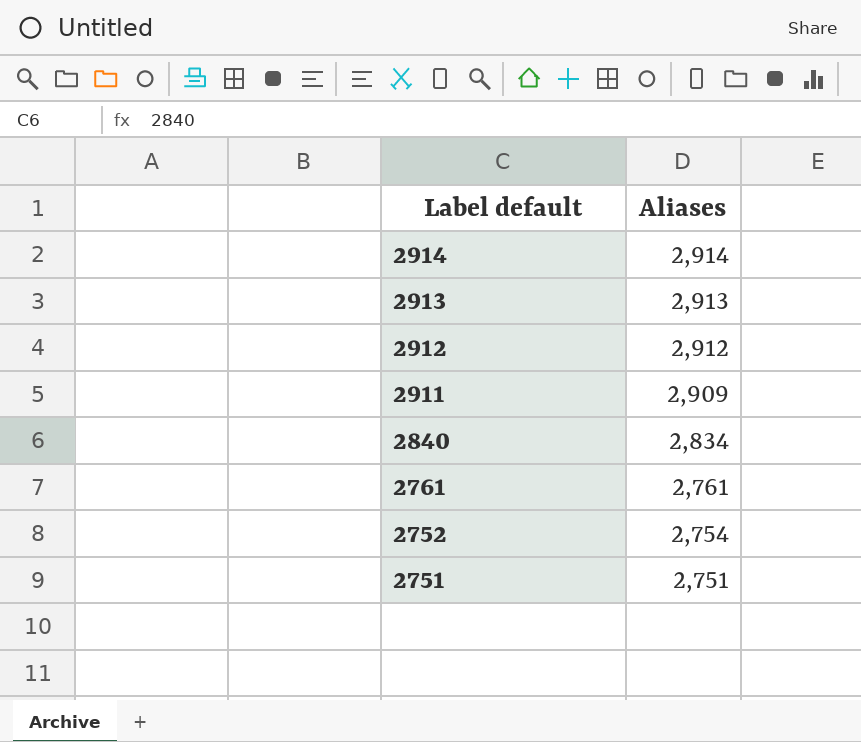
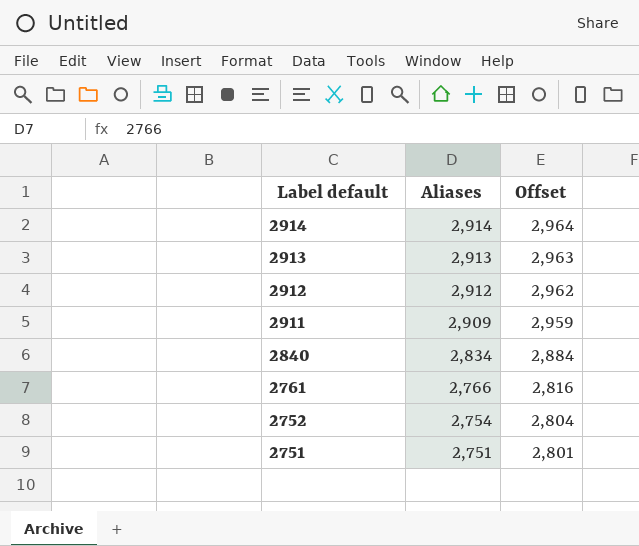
column Offset | formula: none -> [Aliases] + 50
2761 | Aliases: 2,761 -> 2,766

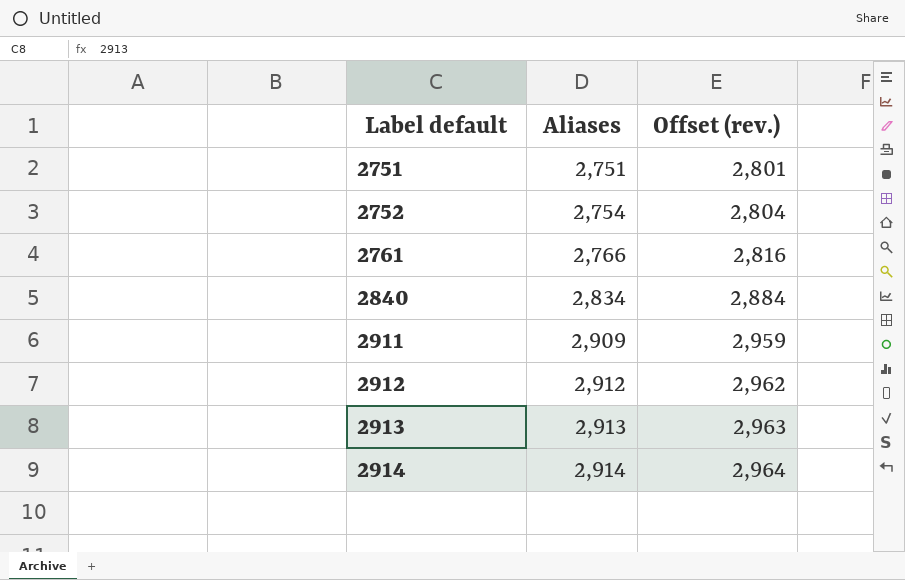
row order: Label default descending -> Label default ascending
column name: Offset -> Offset (rev.)

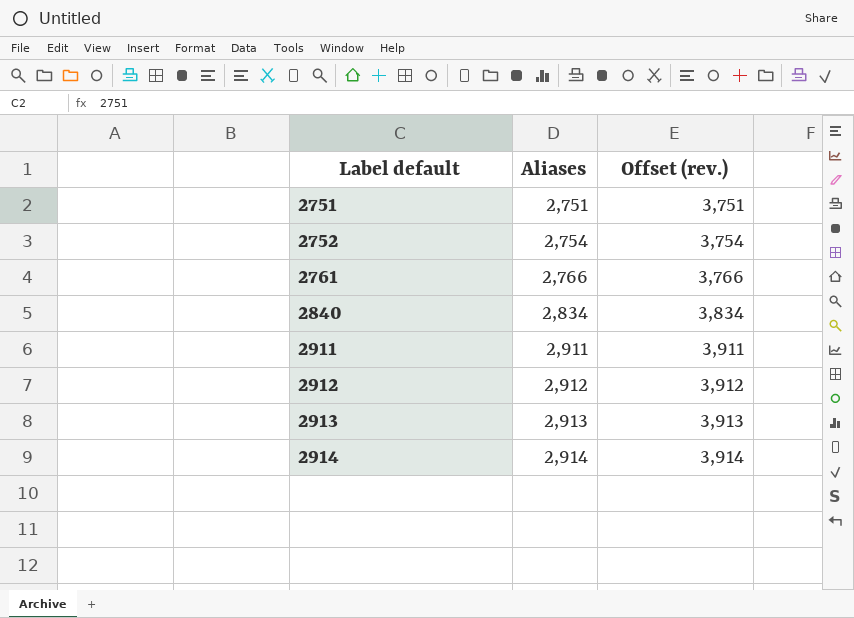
column Offset (rev.) | formula: [Aliases] + 50 -> [Aliases] + 1000
2911 | Aliases: 2,909 -> 2,911

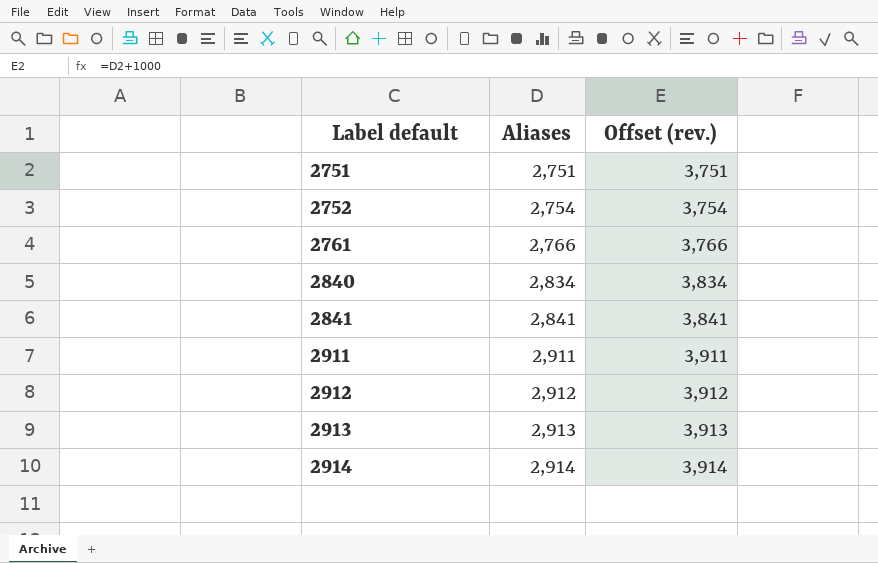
row 2841: none -> 2,841 | 3,841

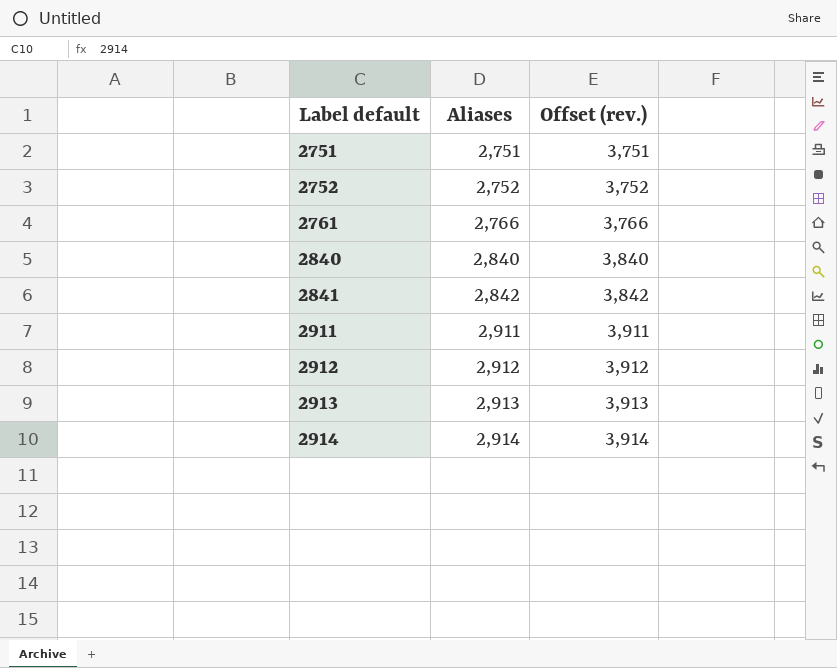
2752 | Aliases: 2,754 -> 2,752
2752 | Offset (rev.): 3,754 -> 3,752
2840 | Aliases: 2,834 -> 2,840
2840 | Offset (rev.): 3,834 -> 3,840
2841 | Aliases: 2,841 -> 2,842
2841 | Offset (rev.): 3,841 -> 3,842

